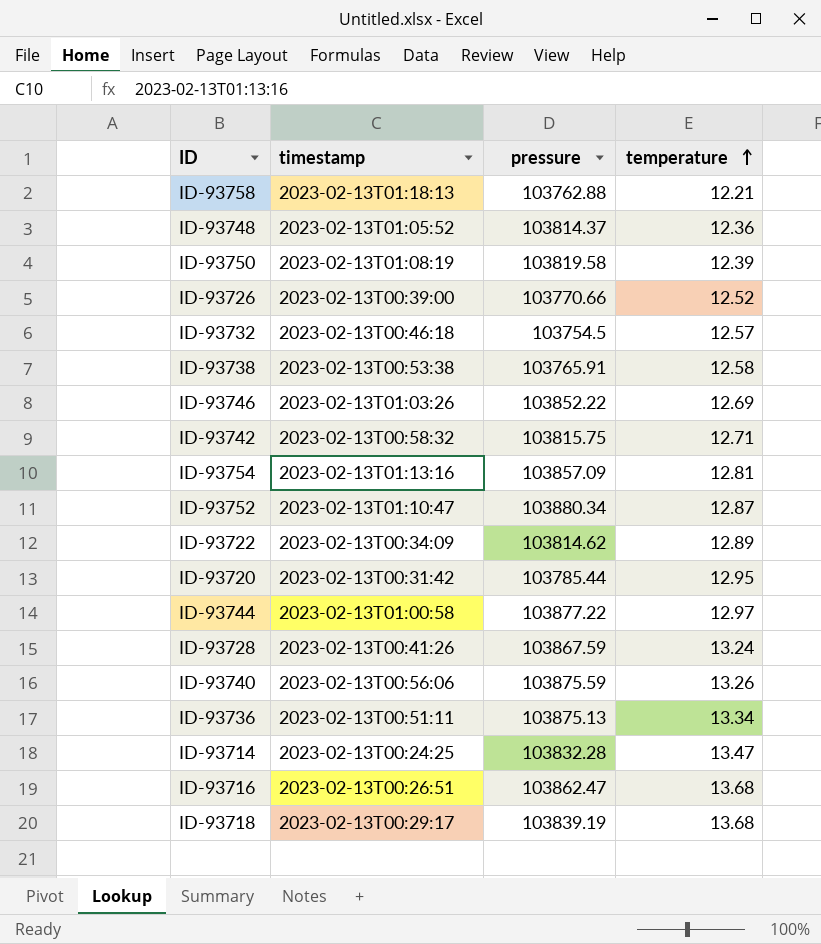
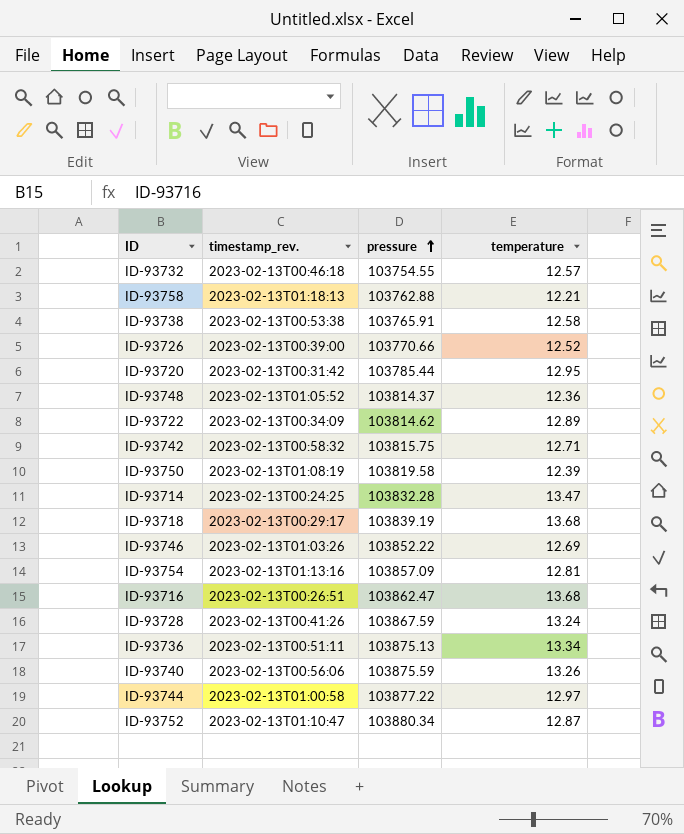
row order: temperature ascending -> pressure ascending
column name: timestamp -> timestamp_rev.
ID-93732 | pressure: 103754.5 -> 103754.55

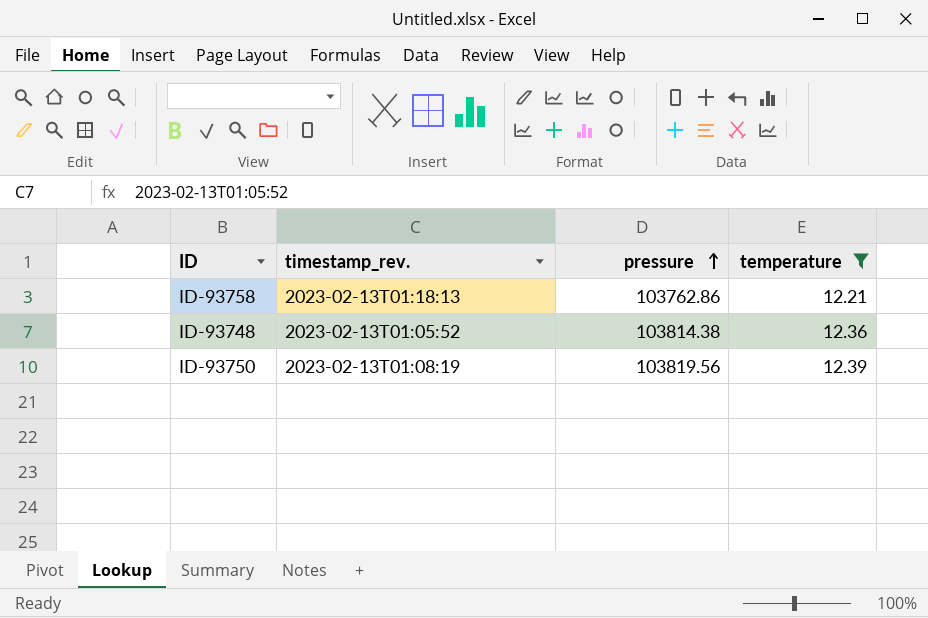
filter: none -> temperature <= 12.39
ID-93758 | pressure: 103762.88 -> 103762.86
ID-93748 | pressure: 103814.37 -> 103814.38
ID-93750 | pressure: 103819.58 -> 103819.56

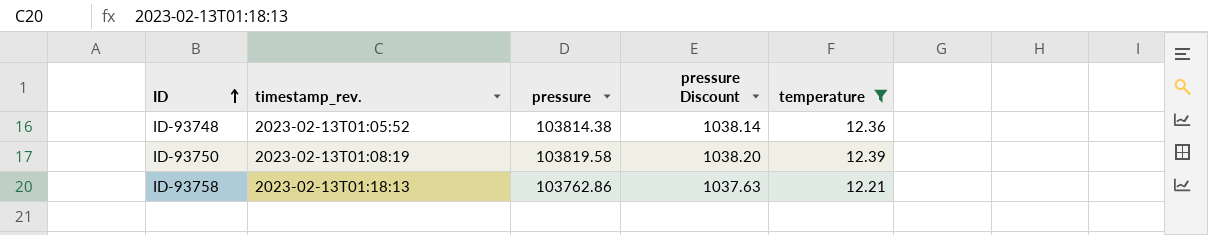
row order: pressure ascending -> ID ascending
column pressure Discount | formula: none -> [pressure] * 0.01
ID-93750 | pressure: 103819.56 -> 103819.58

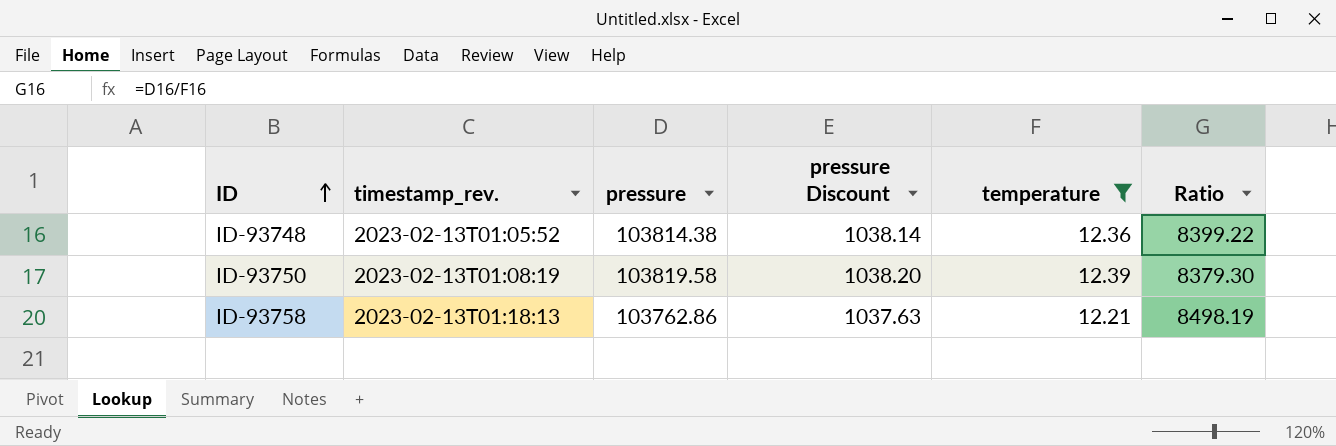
column Ratio | formula: none -> [pressure] / [temperature]

